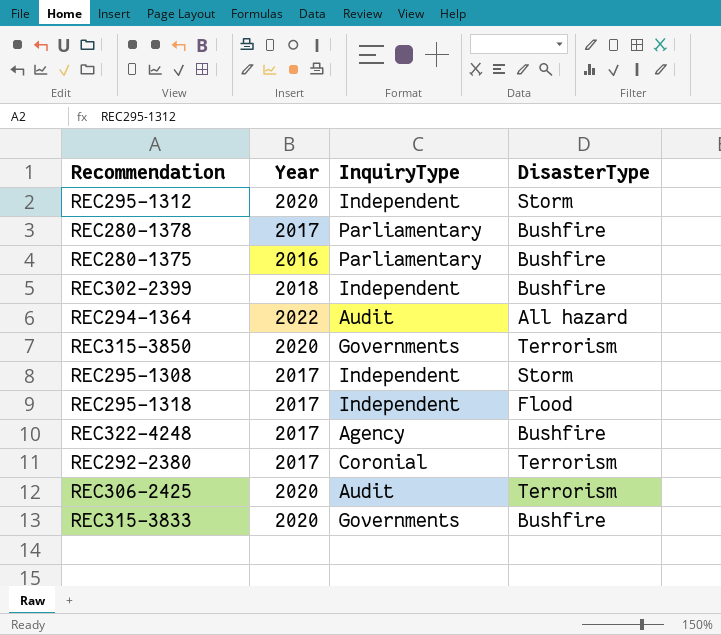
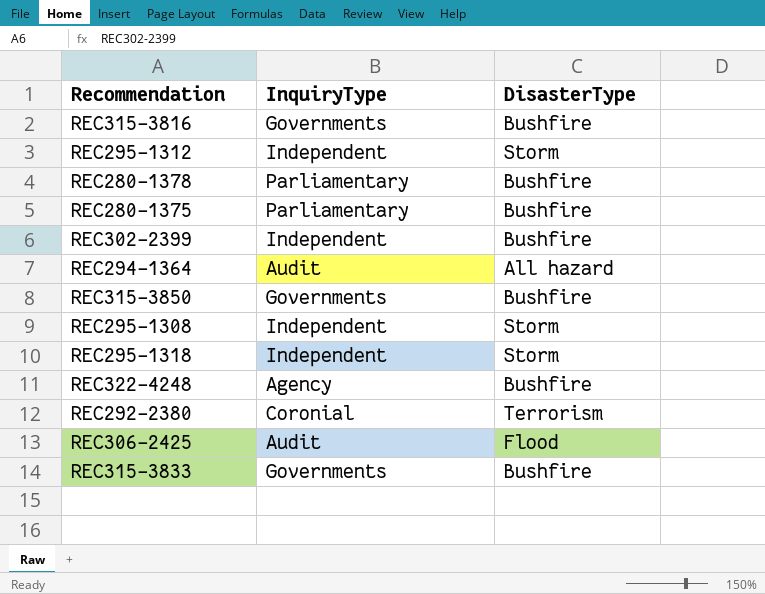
column Year | position: 2 -> none
row REC315-3816: none -> Governments | Bushfire
REC315-3850 | DisasterType: Terrorism -> Bushfire
REC295-1318 | DisasterType: Flood -> Storm
REC306-2425 | DisasterType: Terrorism -> Flood

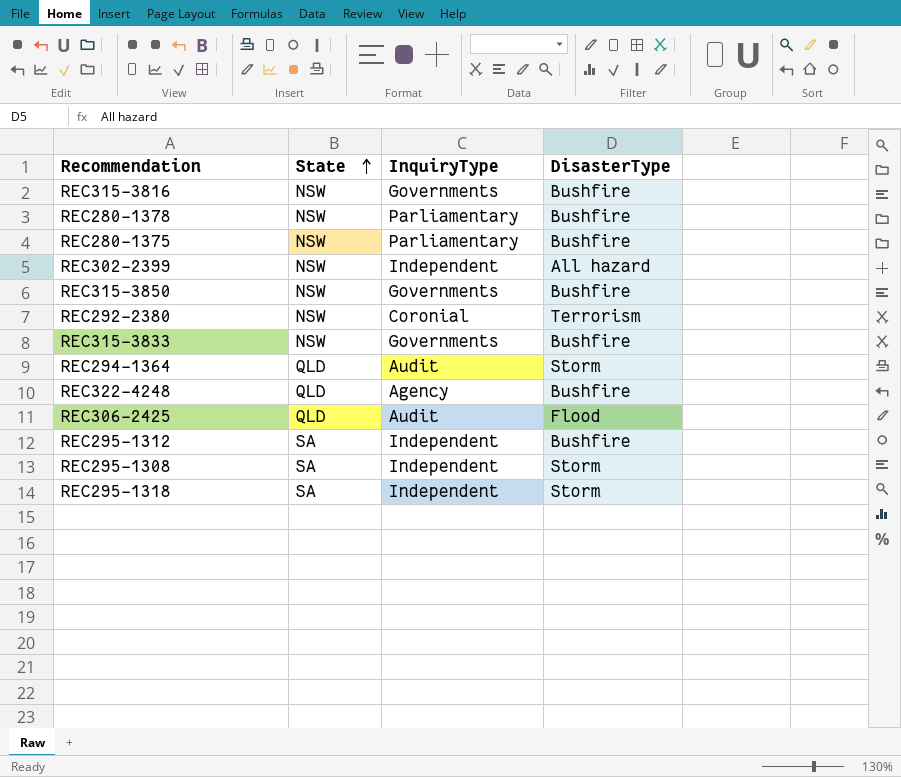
row order: none -> State ascending
column State | position: none -> 2
REC302-2399 | DisasterType: Bushfire -> All hazard
REC294-1364 | DisasterType: All hazard -> Storm
REC295-1312 | DisasterType: Storm -> Bushfire

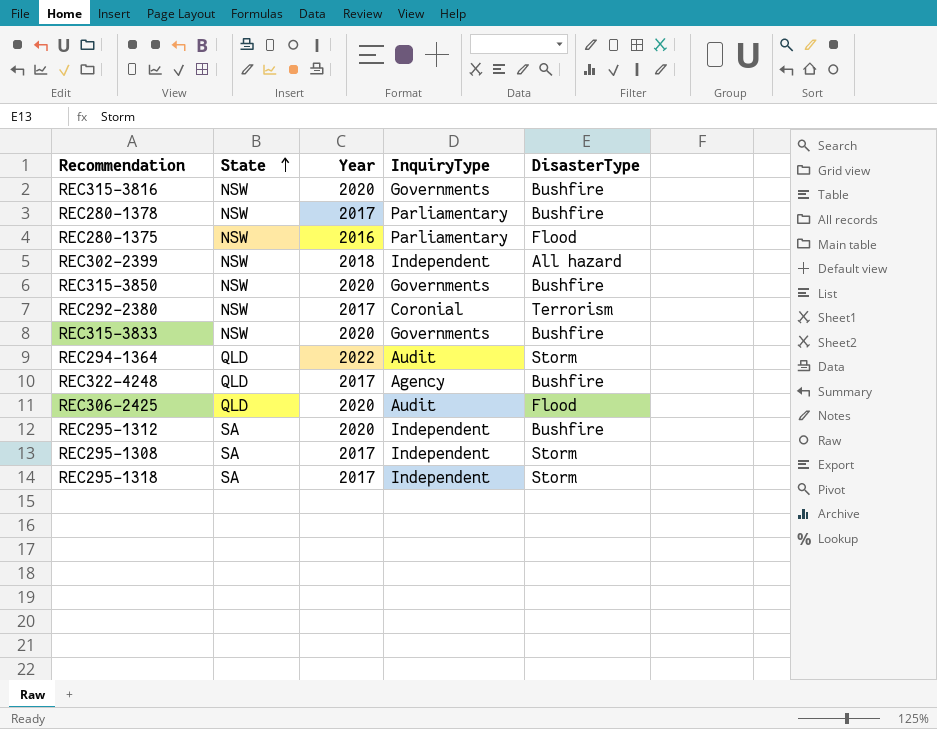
column Year | position: none -> 3
REC280-1375 | DisasterType: Bushfire -> Flood

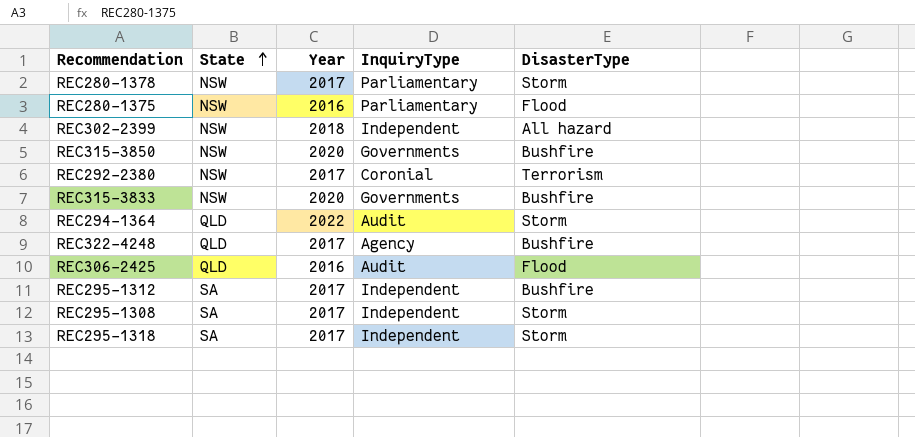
row REC315-3816: NSW | 2020 | Governments | Bushfire -> none
REC280-1378 | DisasterType: Bushfire -> Storm
REC306-2425 | Year: 2020 -> 2016
REC295-1312 | Year: 2020 -> 2017

